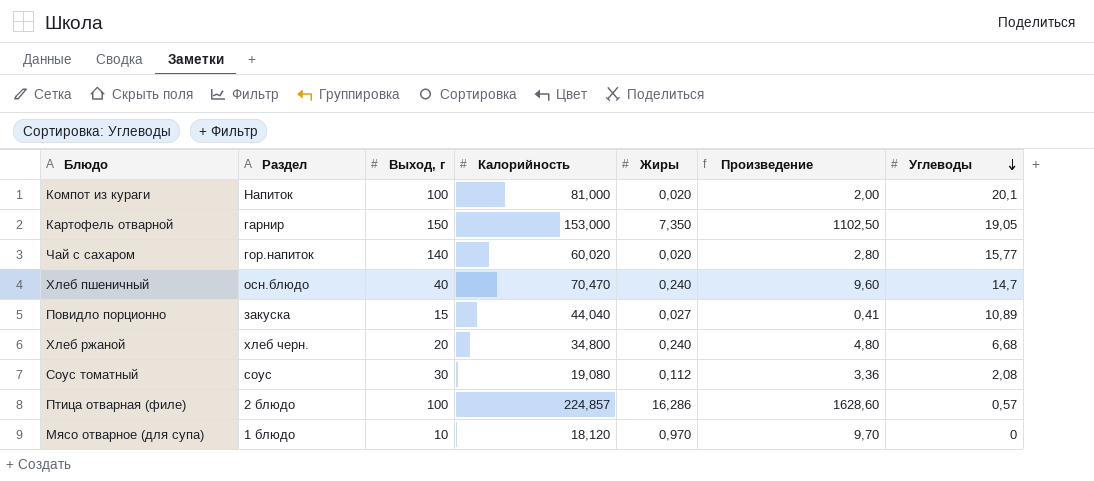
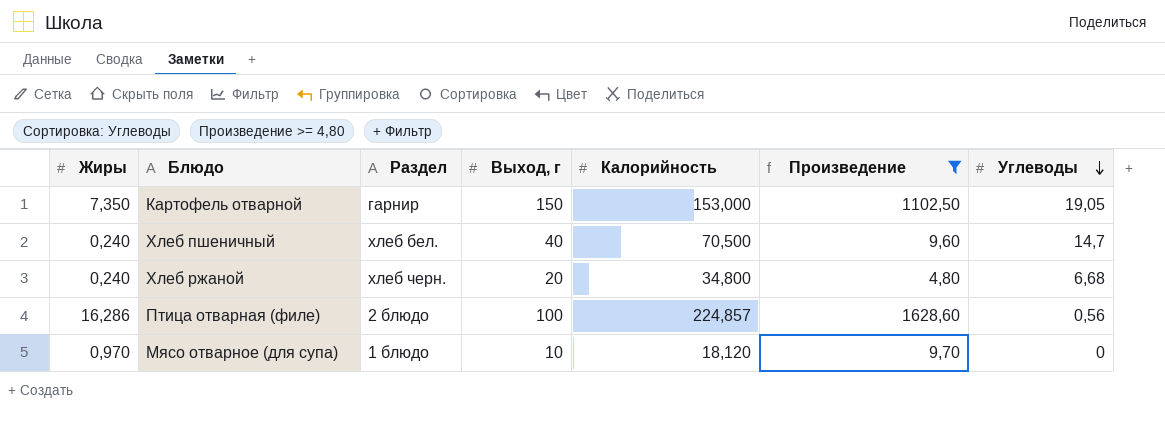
filter: none -> Произведение >= 4,80
column Жиры | position: 5 -> 1
Хлеб пшеничный | Раздел: осн.блюдо -> хлеб бел.
Хлеб пшеничный | Калорийность: 70,470 -> 70,500
Птица отварная (филе) | Углеводы: 0,57 -> 0,56

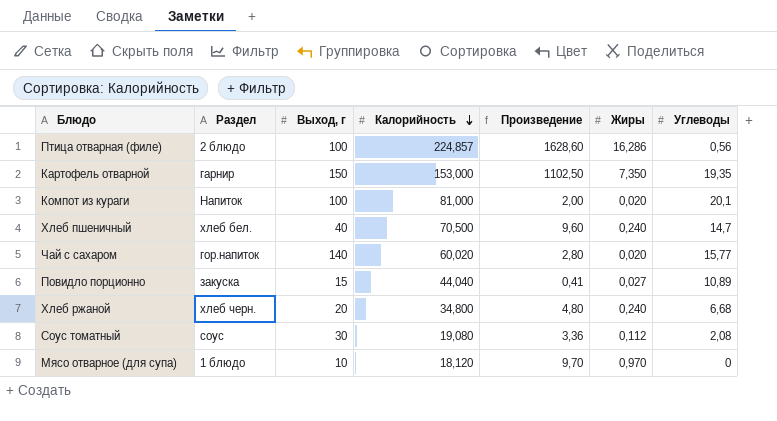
filter: Произведение >= 4,80 -> none
row order: Углеводы descending -> Калорийность descending
column Жиры | position: 1 -> 6
Картофель отварной | Углеводы: 19,05 -> 19,35

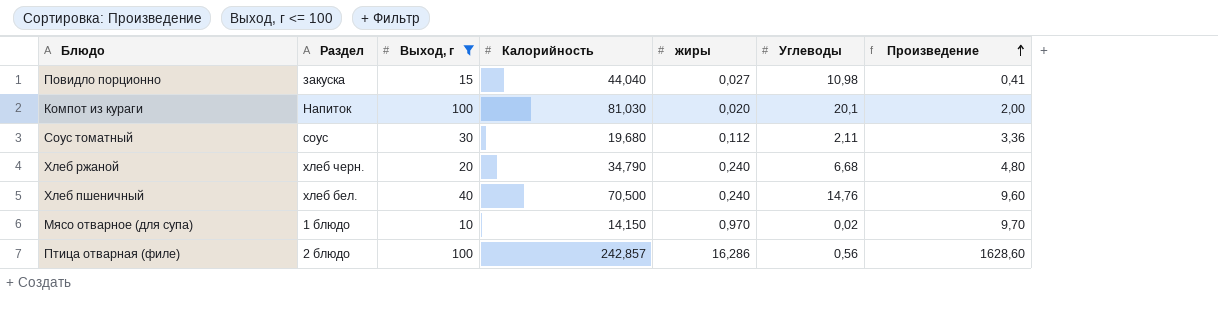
filter: none -> Выход, г <= 100
row order: Калорийность descending -> Произведение ascending
column name: Жиры -> жиры
column Произведение | position: 5 -> 7
Повидло порционно | Углеводы: 10,89 -> 10,98
Компот из кураги | Калорийность: 81,000 -> 81,030
Соус томатный | Калорийность: 19,080 -> 19,680
Соус томатный | Углеводы: 2,08 -> 2,11
Хлеб ржаной | Калорийность: 34,800 -> 34,790
Хлеб пшеничный | Углеводы: 14,7 -> 14,76
Мясо отварное (для супа) | Калорийность: 18,120 -> 14,150
Мясо отварное (для супа) | Углеводы: 0 -> 0,02
Птица отварная (филе) | Калорийность: 224,857 -> 242,857

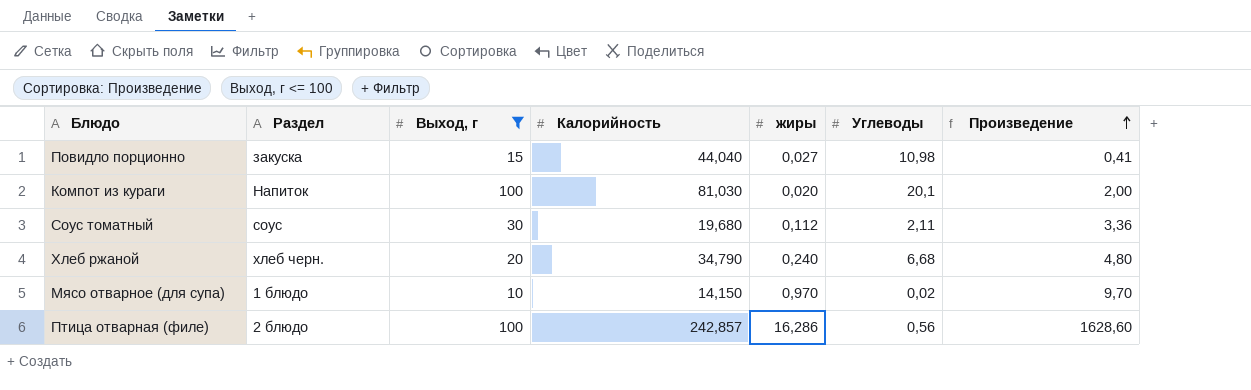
row Хлеб пшеничный: хлеб бел. | 40 | 70,500 | 0,240 | 14,76 | 9,60 -> none

